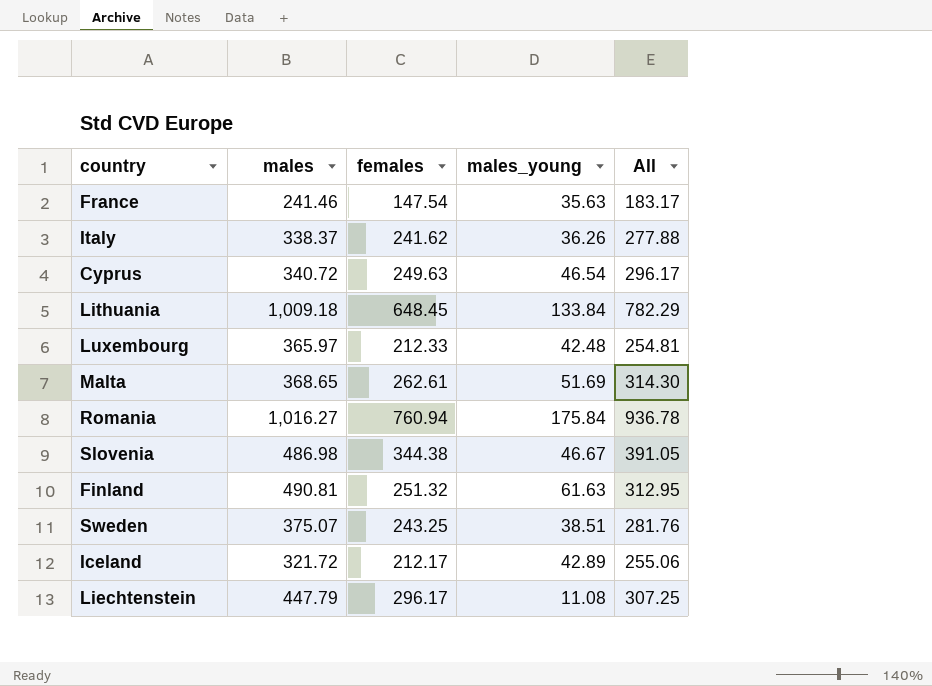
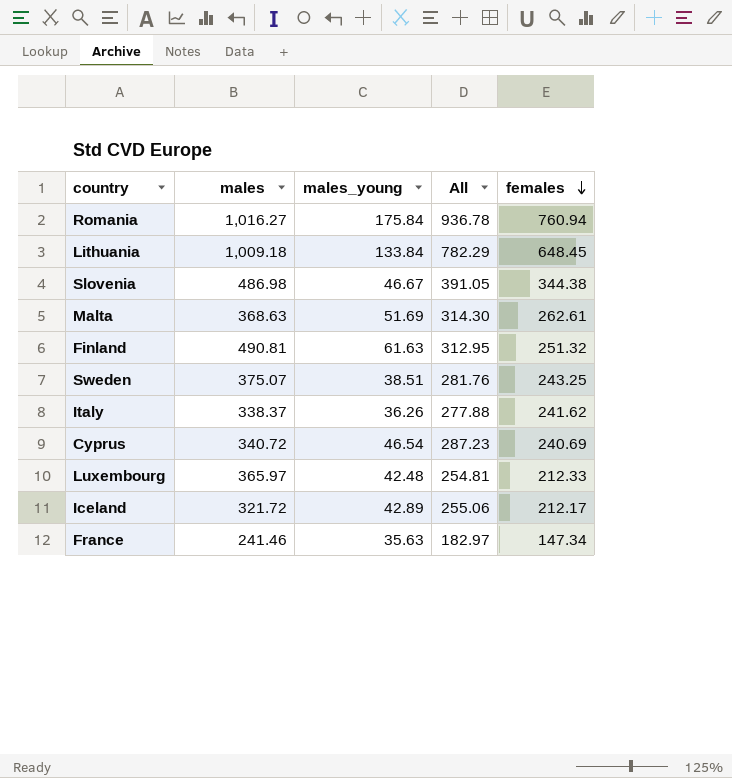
row order: none -> females descending
column females | position: 3 -> 5
row Liechtenstein: 447.79 | 296.17 | 11.08 | 307.25 -> none
Malta | males: 368.65 -> 368.63
Cyprus | All: 296.17 -> 287.23
Cyprus | females: 249.63 -> 240.69
France | All: 183.17 -> 182.97
France | females: 147.54 -> 147.34

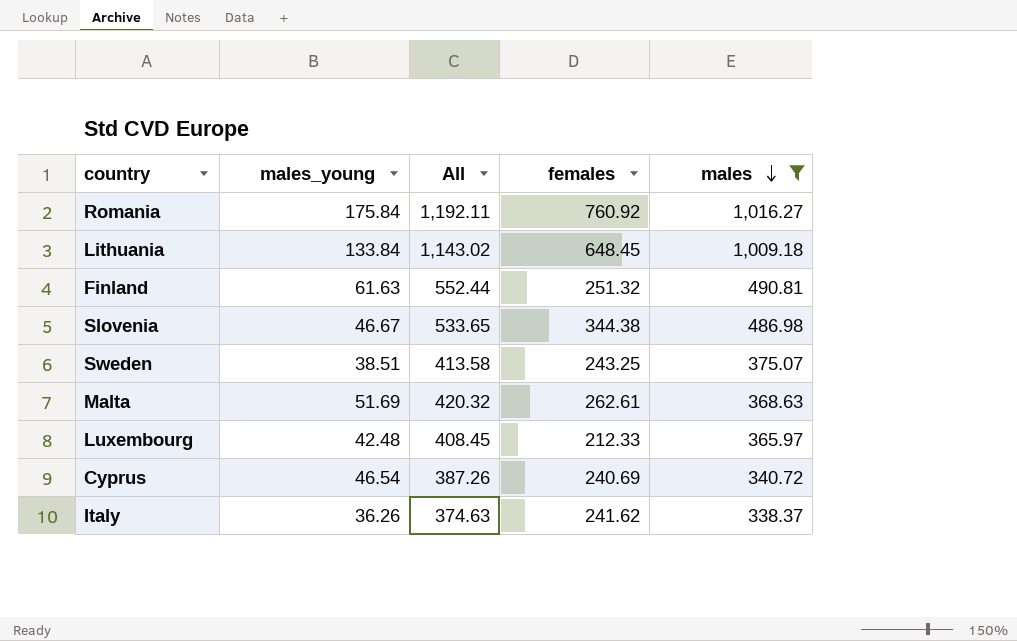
filter: none -> males >= 338.37
row order: females descending -> males descending
column All | formula: [males_young] + [females] -> [males_young] + [males]
column males | position: 2 -> 5
Romania | females: 760.94 -> 760.92

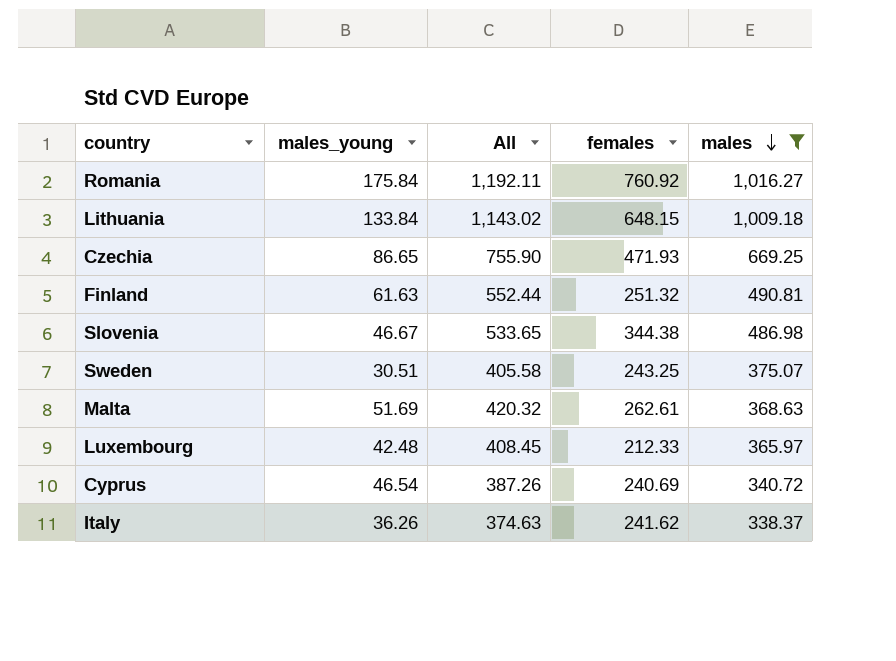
Lithuania | females: 648.45 -> 648.15
row Czechia: none -> 86.65 | 755.90 | 471.93 | 669.25
Sweden | males_young: 38.51 -> 30.51
Sweden | All: 413.58 -> 405.58

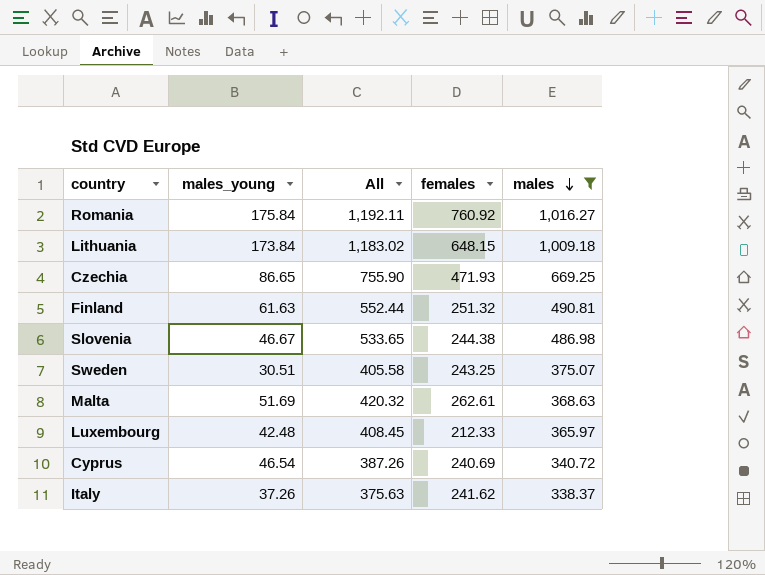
Lithuania | males_young: 133.84 -> 173.84
Lithuania | All: 1,143.02 -> 1,183.02
Slovenia | females: 344.38 -> 244.38
Italy | males_young: 36.26 -> 37.26
Italy | All: 374.63 -> 375.63

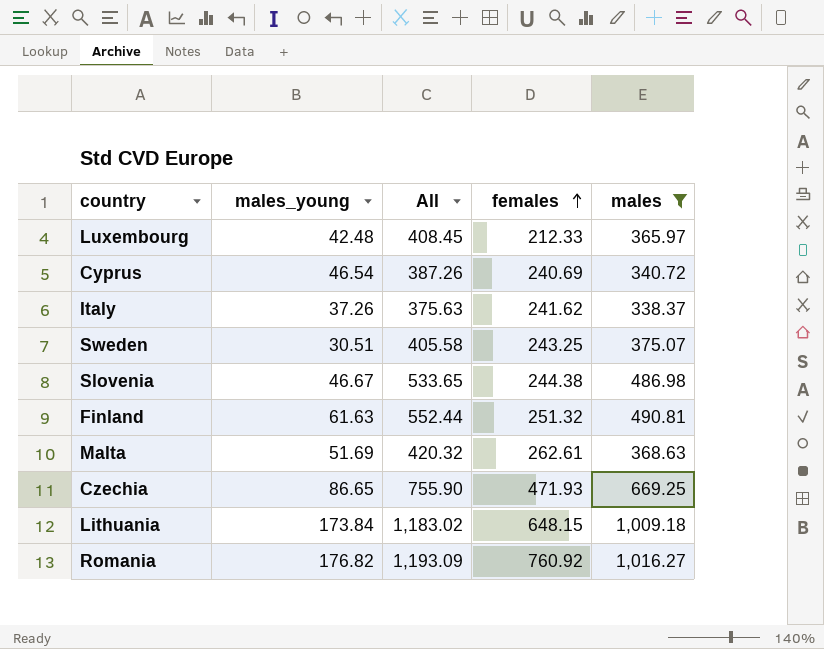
row order: males descending -> females ascending
Romania | males_young: 175.84 -> 176.82
Romania | All: 1,192.11 -> 1,193.09

